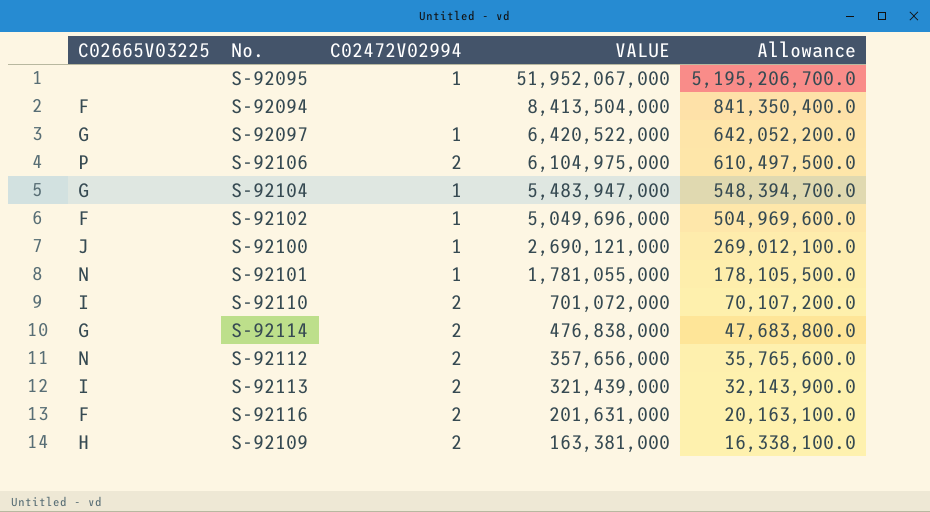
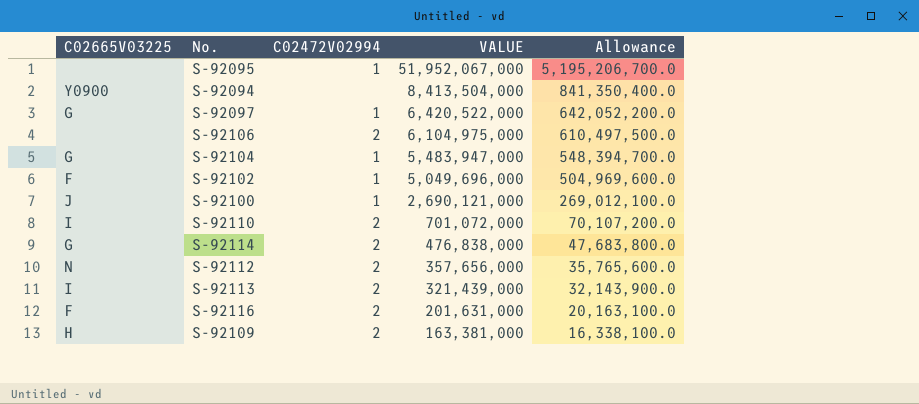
row S-92101: N | 1 | 1,781,055,000 | 178,105,500.0 -> none
S-92094 | C02665V03225: F -> Y0900
S-92106 | C02665V03225: P -> none

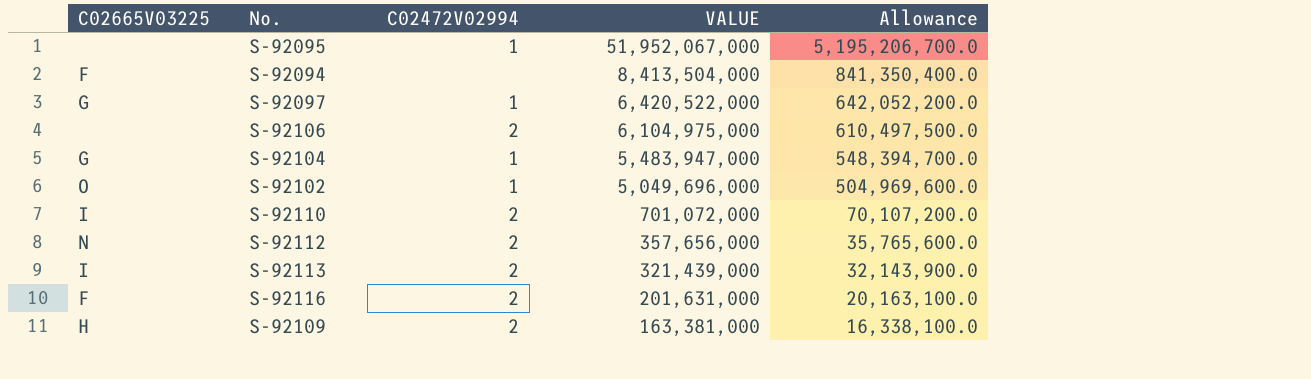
row S-92100: J | 1 | 2,690,121,000 | 269,012,100.0 -> none
row S-92114: G | 2 | 476,838,000 | 47,683,800.0 -> none
S-92094 | C02665V03225: Y0900 -> F
S-92102 | C02665V03225: F -> O

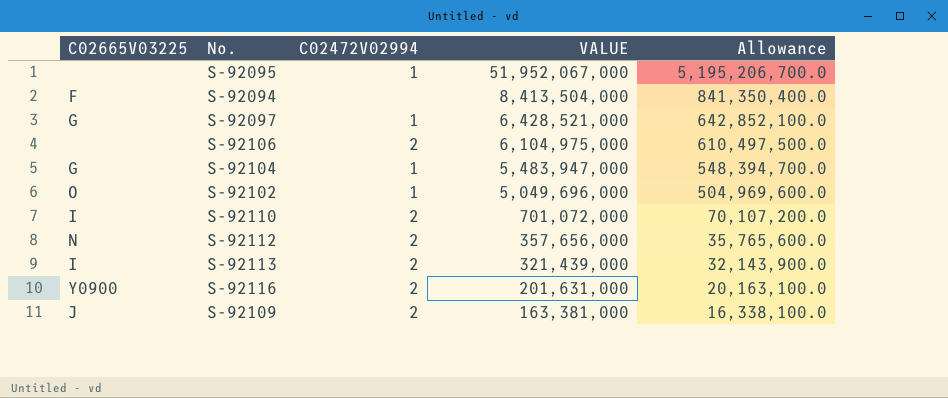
S-92097 | VALUE: 6,420,522,000 -> 6,428,521,000
S-92097 | Allowance: 642,052,200.0 -> 642,852,100.0
S-92116 | C02665V03225: F -> Y0900
S-92109 | C02665V03225: H -> J

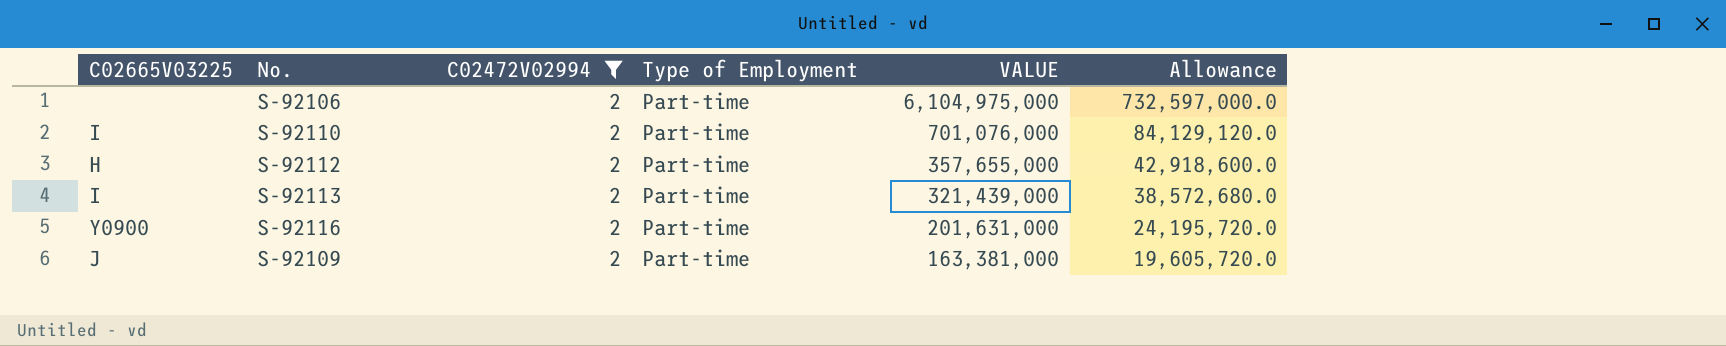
filter: none -> C02472V02994 = 2
column Type of Employment | position: none -> 4
column Allowance | formula: [VALUE] * 0.1 -> [VALUE] * 0.12
S-92110 | VALUE: 701,072,000 -> 701,076,000
S-92112 | C02665V03225: N -> H
S-92112 | VALUE: 357,656,000 -> 357,655,000

